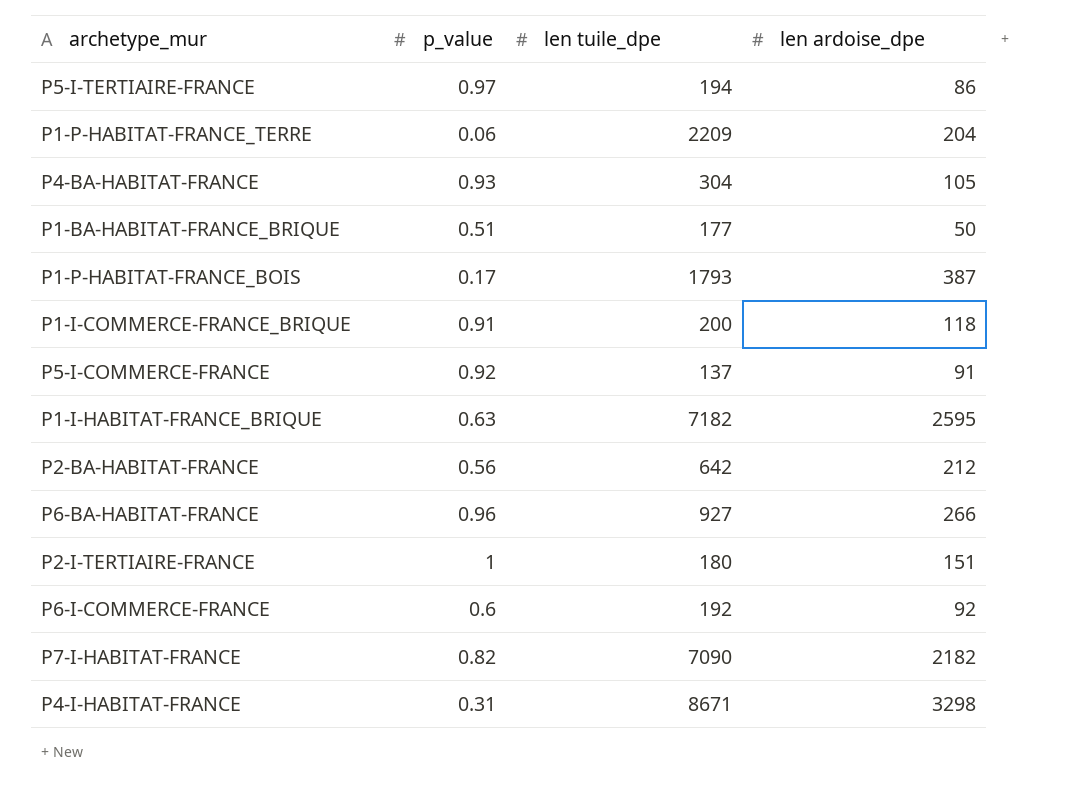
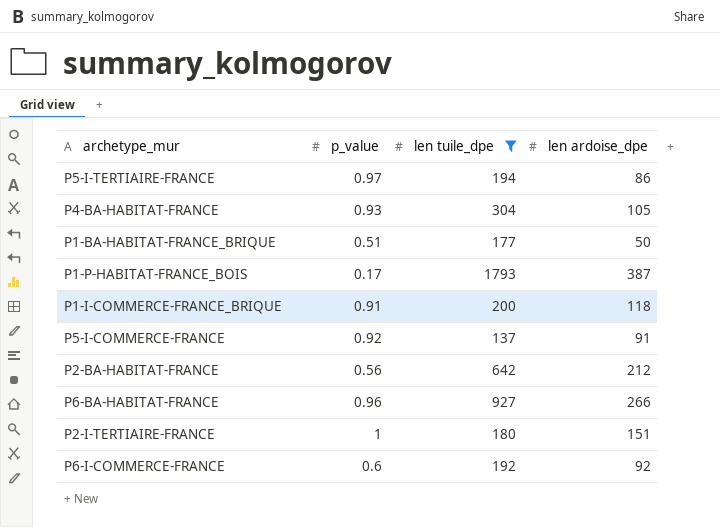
filter: none -> len tuile_dpe <= 1793

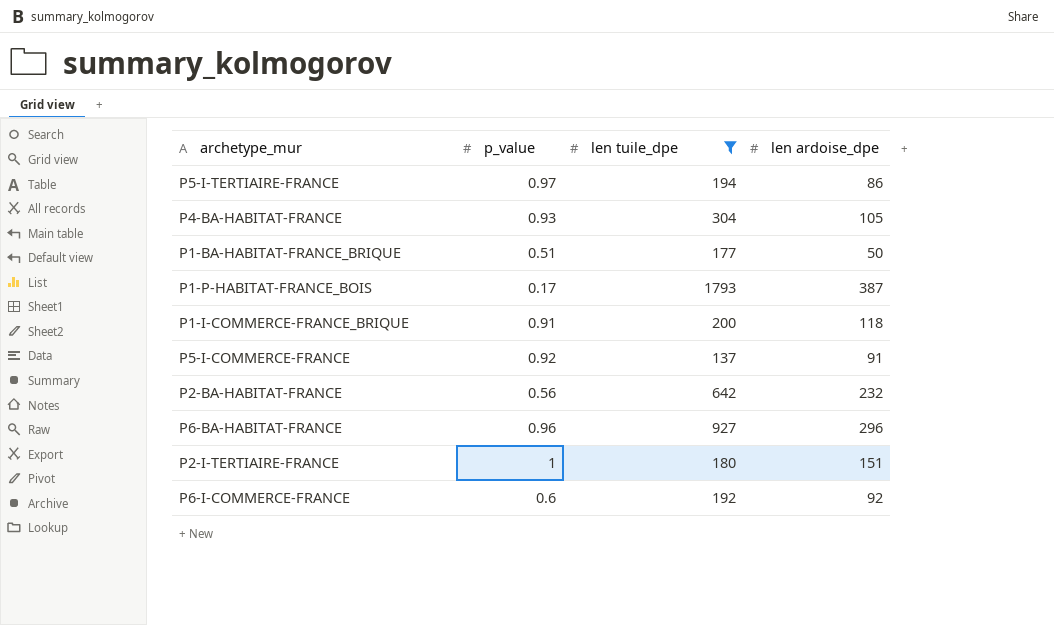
P2-BA-HABITAT-FRANCE | len ardoise_dpe: 212 -> 232
P6-BA-HABITAT-FRANCE | len ardoise_dpe: 266 -> 296

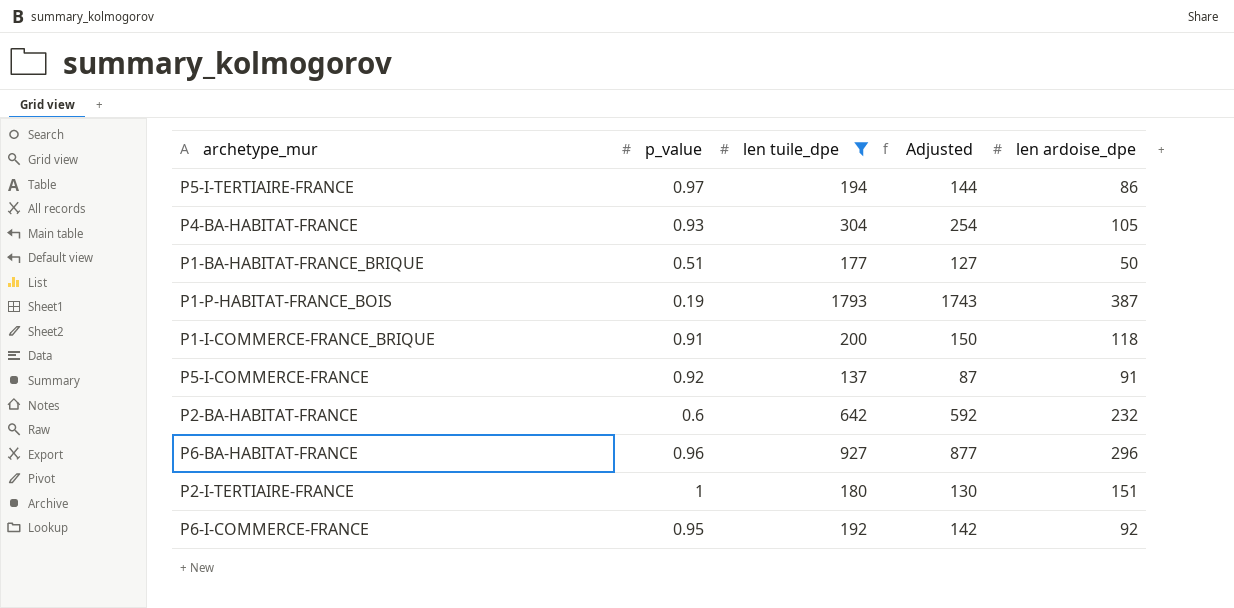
column Adjusted | formula: none -> [len tuile_dpe] - 50
P1-P-HABITAT-FRANCE_BOIS | p_value: 0.17 -> 0.19
P2-BA-HABITAT-FRANCE | p_value: 0.56 -> 0.6
P6-I-COMMERCE-FRANCE | p_value: 0.6 -> 0.95

